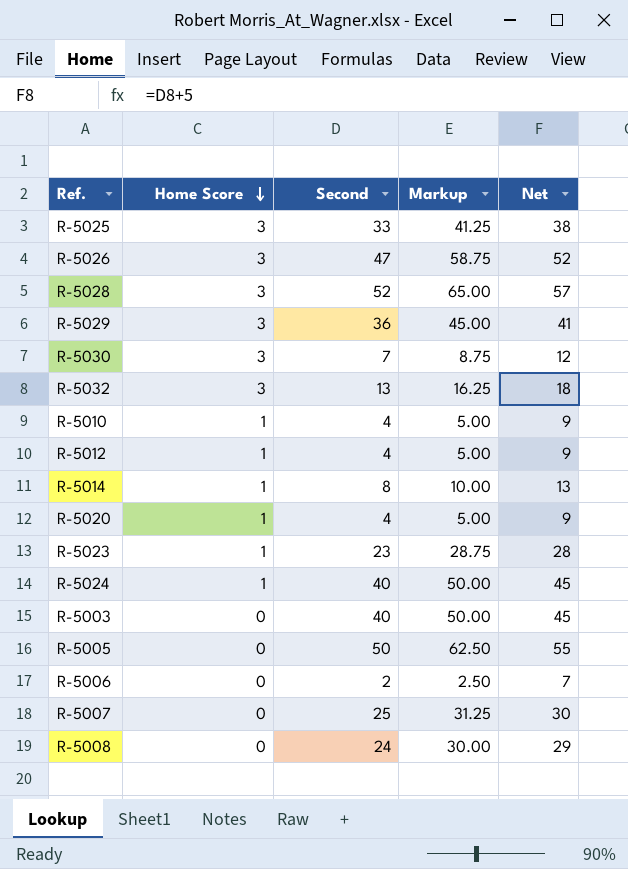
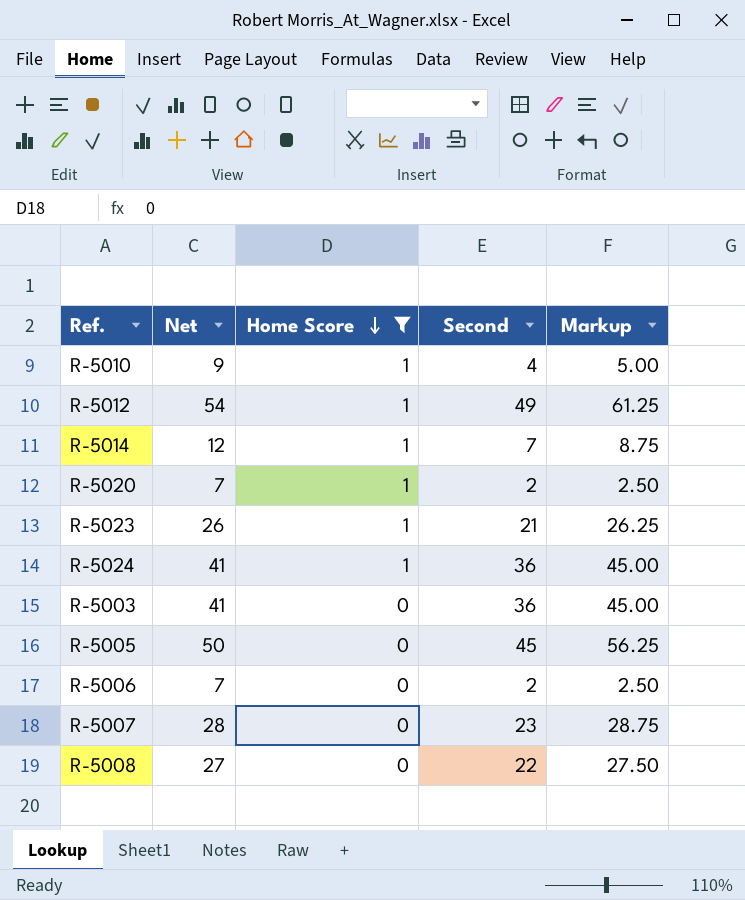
filter: none -> Home Score != 3
column Net | position: 5 -> 2
R-5012 | Net: 9 -> 54
R-5012 | Second: 4 -> 49
R-5012 | Markup: 5.00 -> 61.25
R-5014 | Net: 13 -> 12
R-5014 | Second: 8 -> 7
R-5014 | Markup: 10.00 -> 8.75
R-5020 | Net: 9 -> 7
R-5020 | Second: 4 -> 2
R-5020 | Markup: 5.00 -> 2.50
R-5023 | Net: 28 -> 26
R-5023 | Second: 23 -> 21
R-5023 | Markup: 28.75 -> 26.25
R-5024 | Net: 45 -> 41
R-5024 | Second: 40 -> 36
R-5024 | Markup: 50.00 -> 45.00
R-5003 | Net: 45 -> 41
R-5003 | Second: 40 -> 36
R-5003 | Markup: 50.00 -> 45.00
R-5005 | Net: 55 -> 50
R-5005 | Second: 50 -> 45
R-5005 | Markup: 62.50 -> 56.25
R-5007 | Net: 30 -> 28
R-5007 | Second: 25 -> 23
R-5007 | Markup: 31.25 -> 28.75
R-5008 | Net: 29 -> 27
R-5008 | Second: 24 -> 22
R-5008 | Markup: 30.00 -> 27.50

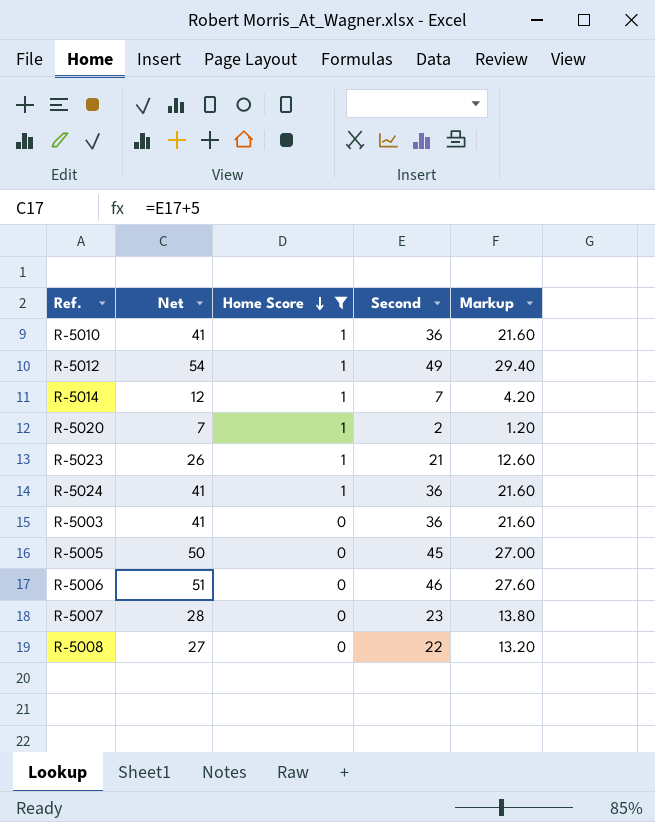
column Markup | formula: [Second] * 1.25 -> [Second] * 0.6
R-5010 | Net: 9 -> 41
R-5010 | Second: 4 -> 36
R-5006 | Net: 7 -> 51
R-5006 | Second: 2 -> 46

